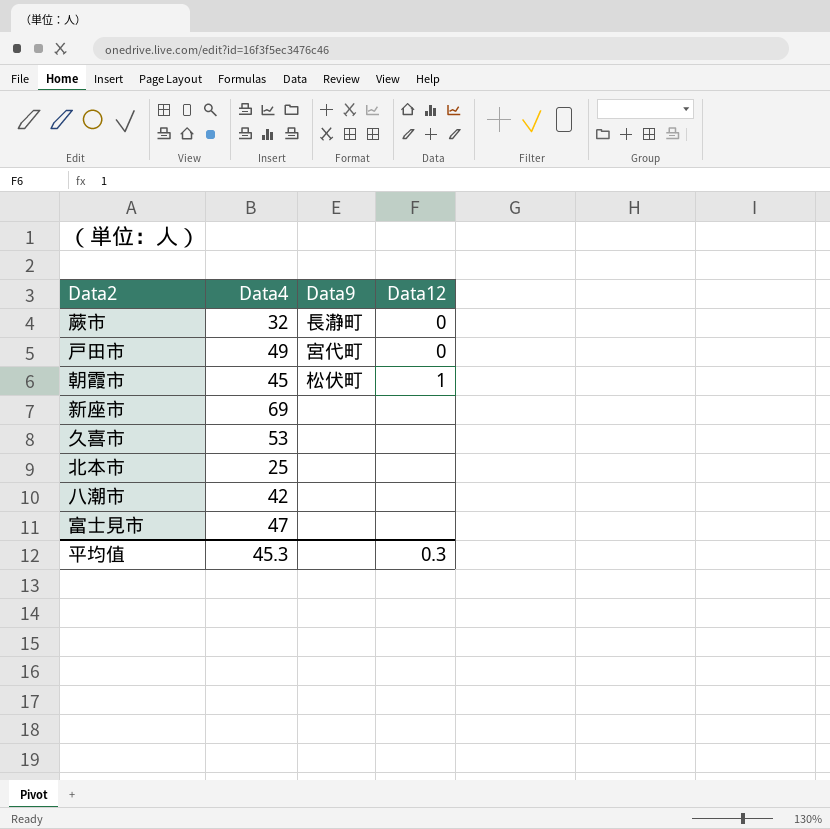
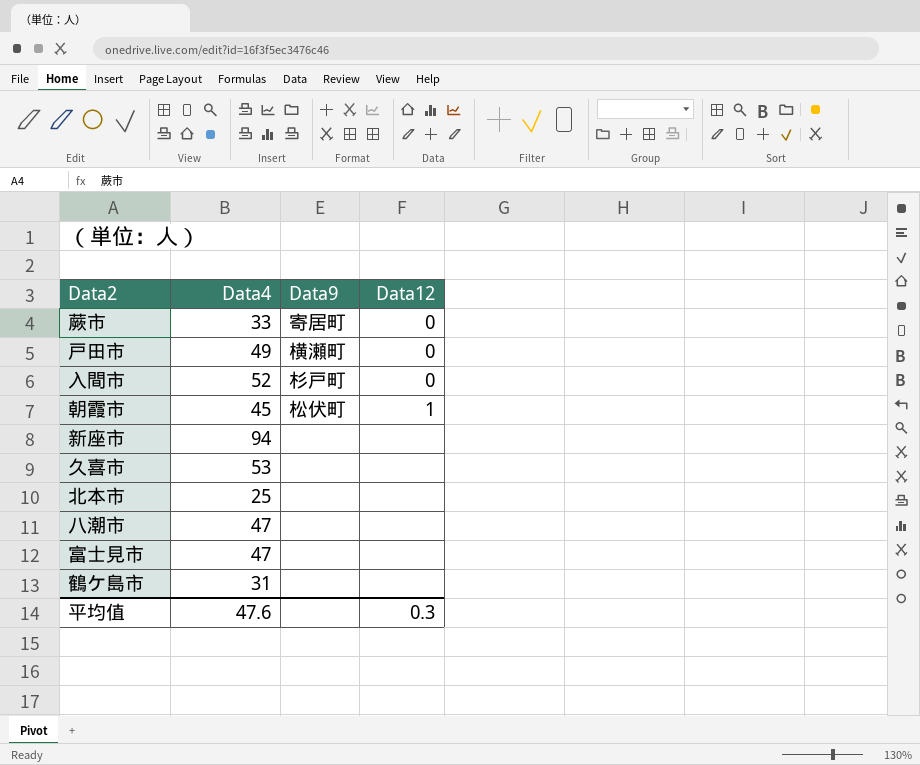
蕨市 | Data4: 32 -> 33
蕨市 | Data9: 長瀞町 -> 寄居町
戸田市 | Data9: 宮代町 -> 横瀬町
row 入間市: none -> 52 | 杉戸町 | 0
新座市 | Data4: 69 -> 94
八潮市 | Data4: 42 -> 47
row 鶴ケ島市: none -> 31 | none | none
平均值 | Data4: 45.3 -> 47.6

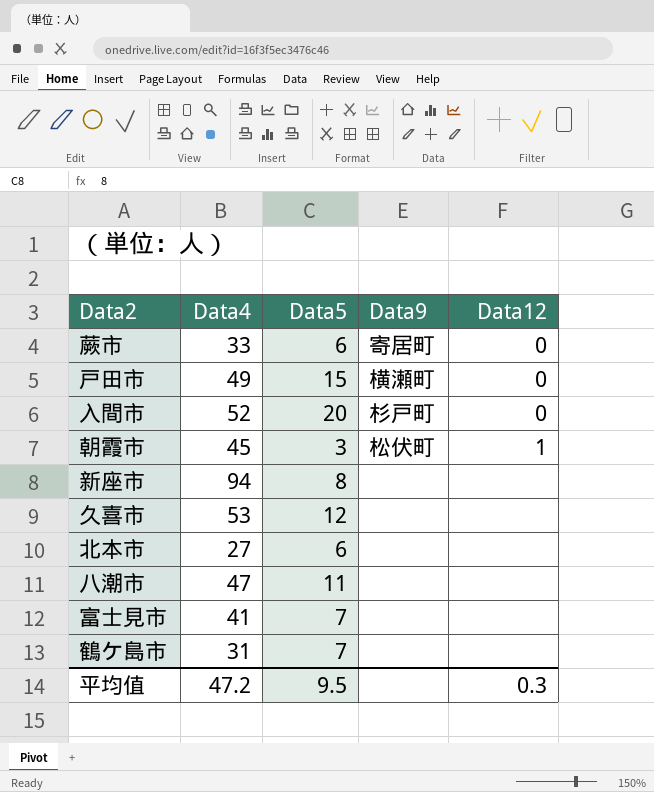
column Data5 | position: none -> 3
北本市 | Data4: 25 -> 27
富士見市 | Data4: 47 -> 41
平均值 | Data4: 47.6 -> 47.2

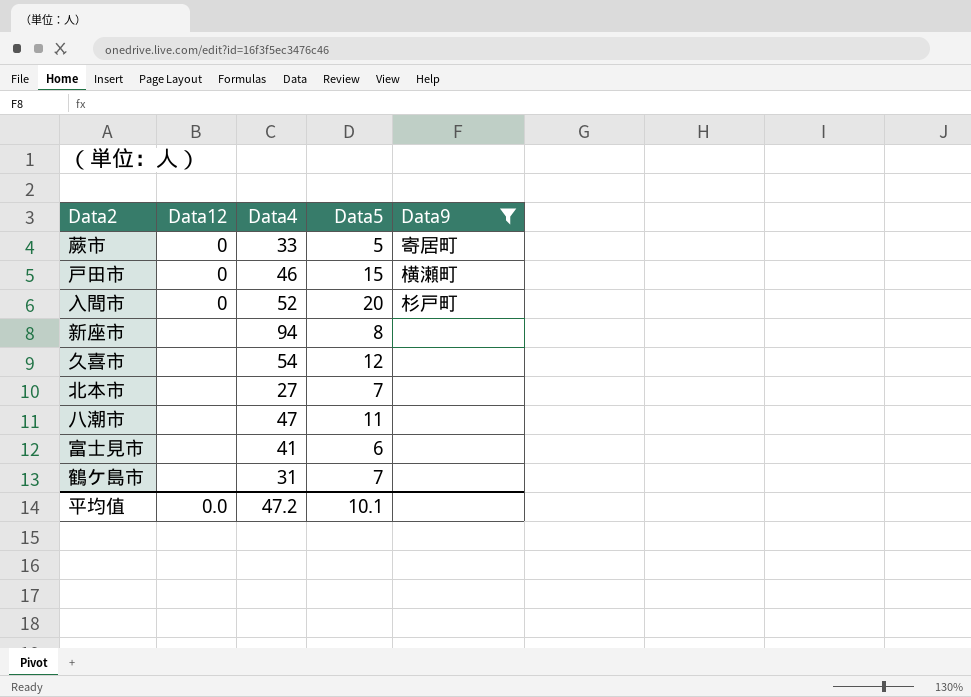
filter: none -> Data9 != 松伏町
column Data12 | position: 5 -> 2
蕨市 | Data5: 6 -> 5
戸田市 | Data4: 49 -> 46
久喜市 | Data4: 53 -> 54
北本市 | Data5: 6 -> 7
富士見市 | Data5: 7 -> 6
平均值 | Data12: 0.3 -> 0.0
平均值 | Data5: 9.5 -> 10.1

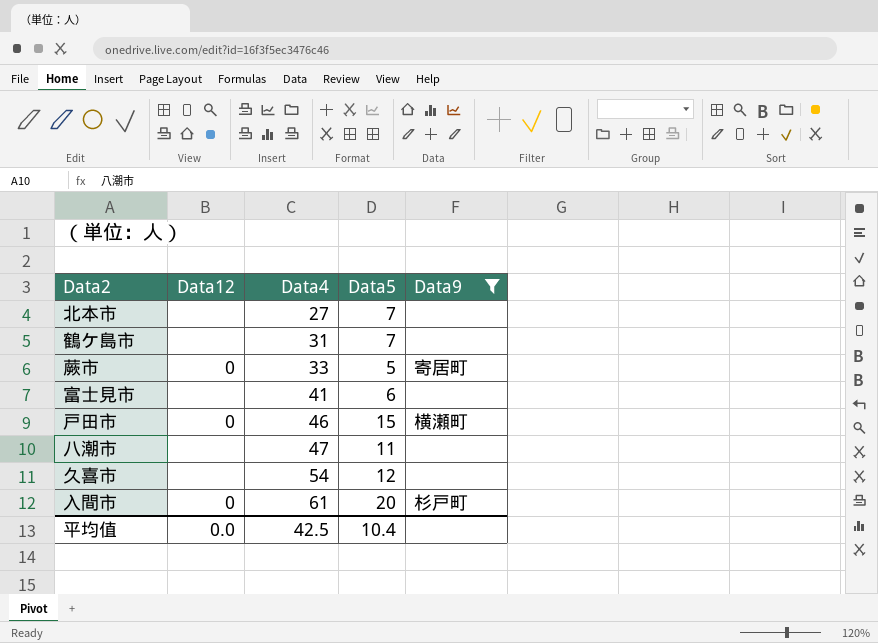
row order: none -> Data4 ascending
row 新座市: none | 94 | 8 | none -> none
入間市 | Data4: 52 -> 61
平均值 | Data4: 47.2 -> 42.5
平均值 | Data5: 10.1 -> 10.4

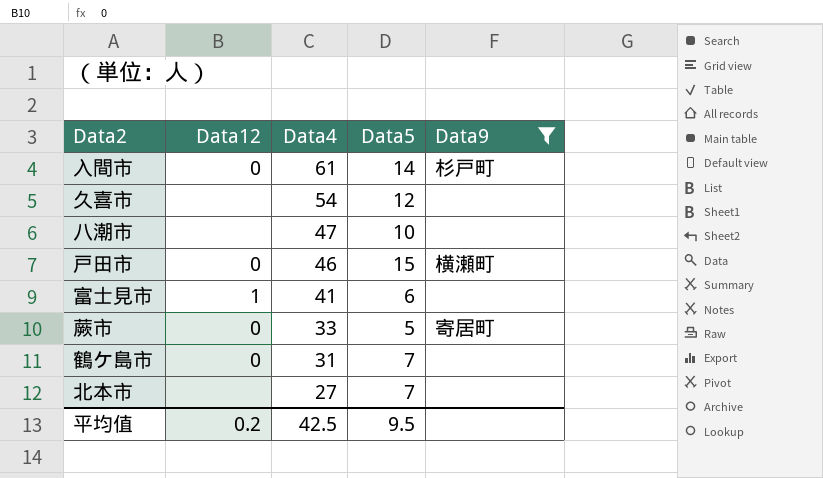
row order: Data4 ascending -> Data4 descending
入間市 | Data5: 20 -> 14
八潮市 | Data5: 11 -> 10
富士見市 | Data12: none -> 1
鶴ケ島市 | Data12: none -> 0
平均值 | Data12: 0.0 -> 0.2
平均值 | Data5: 10.4 -> 9.5

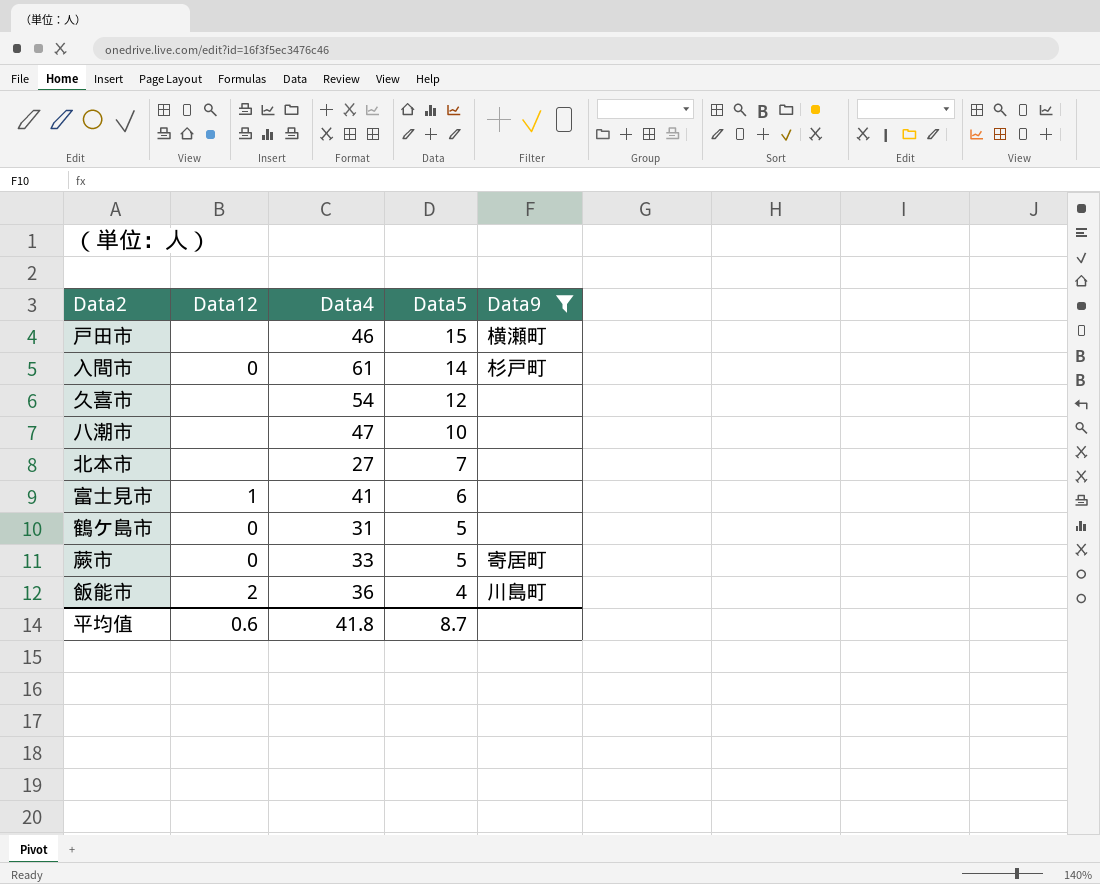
row order: Data4 descending -> Data5 descending
戸田市 | Data12: 0 -> none
鶴ケ島市 | Data5: 7 -> 5
row 飯能市: none -> 2 | 36 | 4 | 川島町
平均值 | Data12: 0.2 -> 0.6
平均值 | Data4: 42.5 -> 41.8
平均值 | Data5: 9.5 -> 8.7

